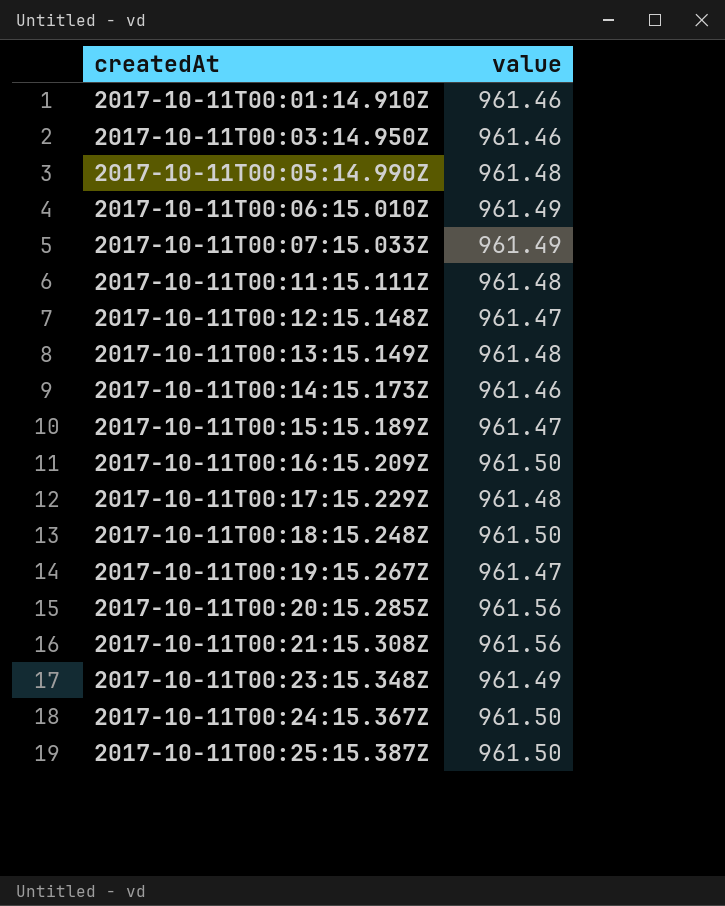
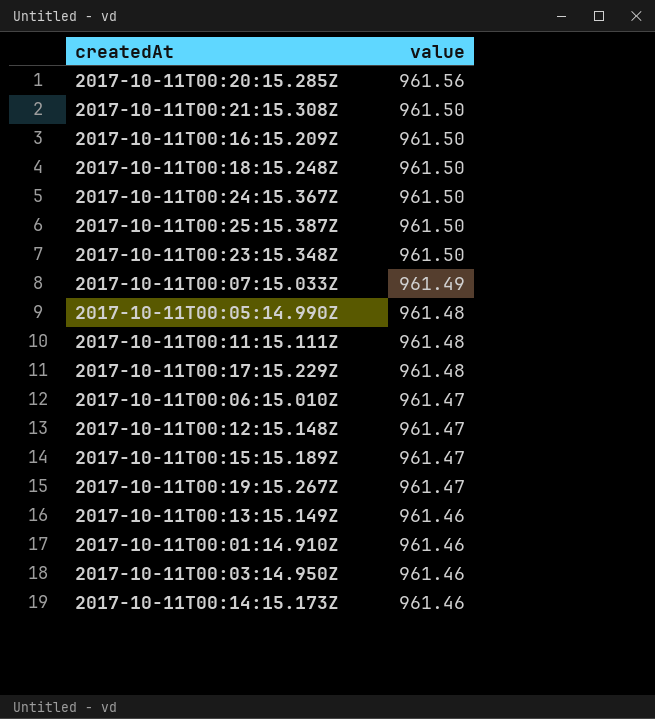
row order: createdAt ascending -> value descending
2017-10-11T00:21:15.308Z | value: 961.56 -> 961.50
2017-10-11T00:23:15.348Z | value: 961.49 -> 961.50
2017-10-11T00:06:15.010Z | value: 961.49 -> 961.47
2017-10-11T00:13:15.149Z | value: 961.48 -> 961.46

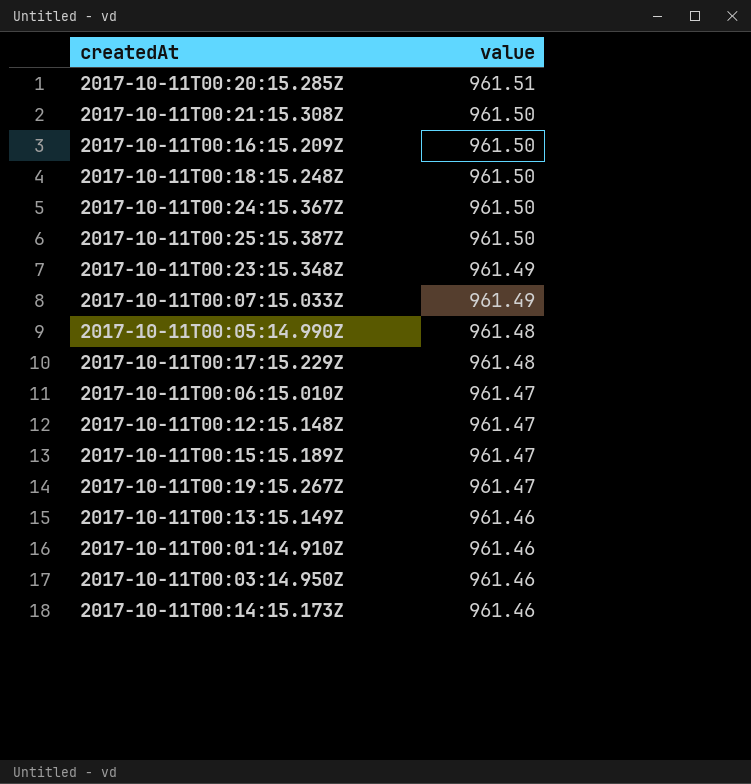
row 2017-10-11T00:11:15.111Z: 961.48 -> none
2017-10-11T00:20:15.285Z | value: 961.56 -> 961.51
2017-10-11T00:23:15.348Z | value: 961.50 -> 961.49

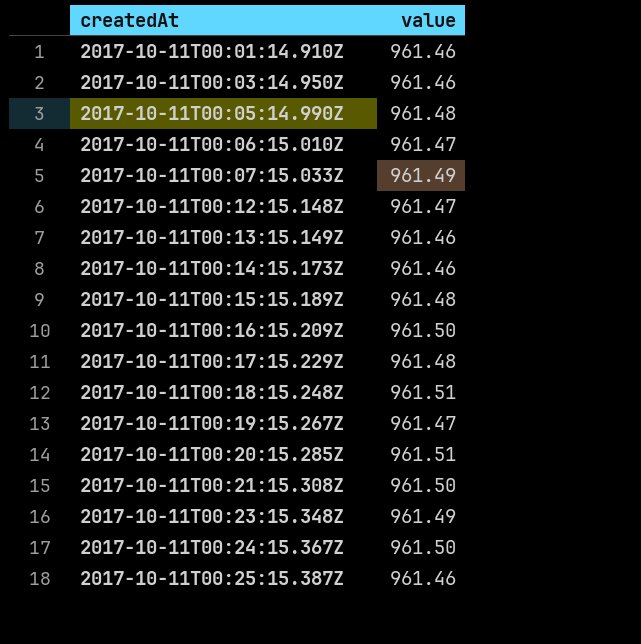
row order: value descending -> createdAt ascending
2017-10-11T00:15:15.189Z | value: 961.47 -> 961.48
2017-10-11T00:18:15.248Z | value: 961.50 -> 961.51
2017-10-11T00:25:15.387Z | value: 961.50 -> 961.46

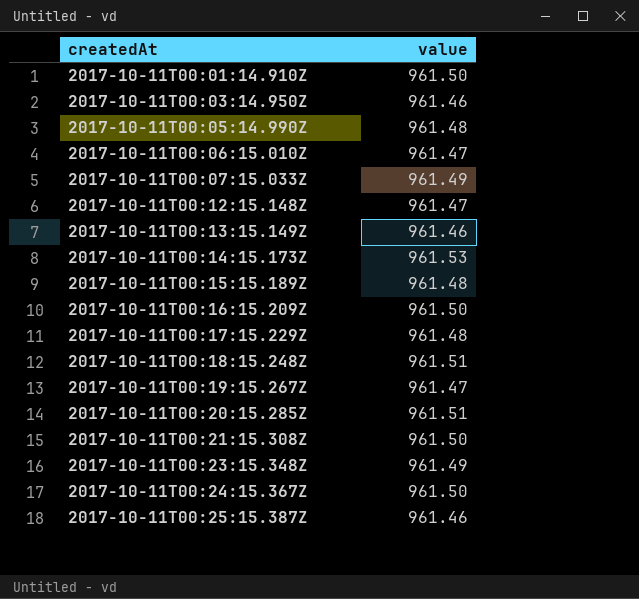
2017-10-11T00:01:14.910Z | value: 961.46 -> 961.50
2017-10-11T00:14:15.173Z | value: 961.46 -> 961.53

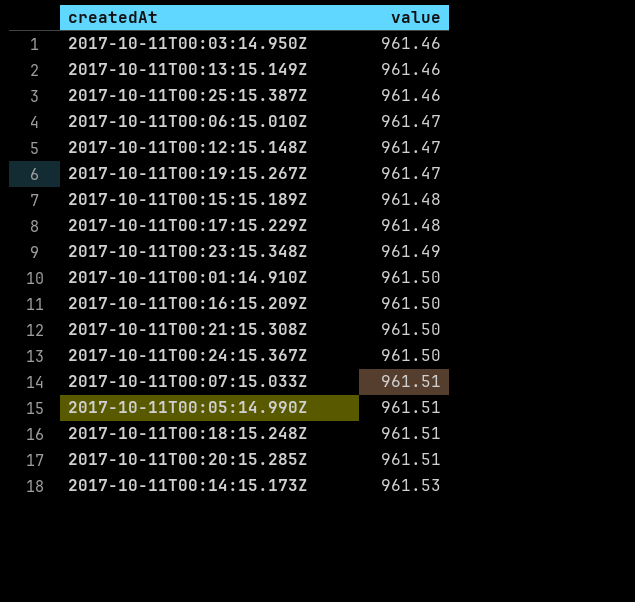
row order: createdAt ascending -> value ascending
2017-10-11T00:07:15.033Z | value: 961.49 -> 961.51
2017-10-11T00:05:14.990Z | value: 961.48 -> 961.51

